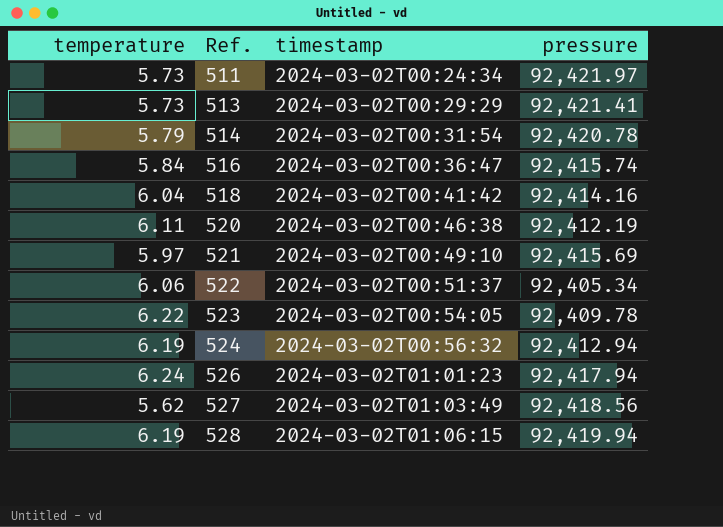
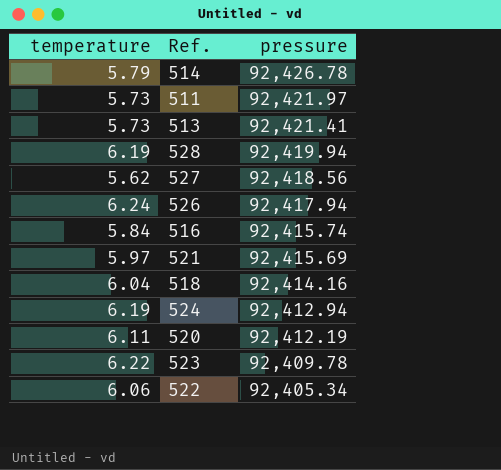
row order: Ref. ascending -> pressure descending
column timestamp | position: 3 -> none
514 | pressure: 92,420.78 -> 92,426.78

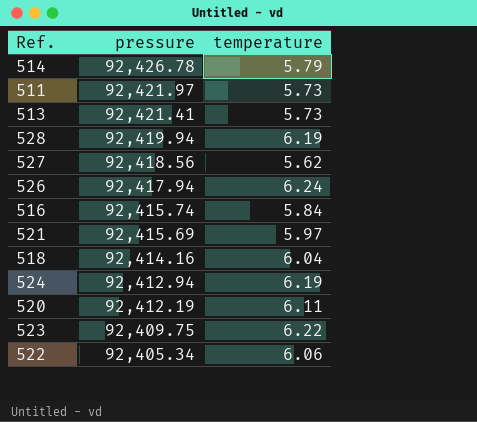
column temperature | position: 1 -> 3
523 | pressure: 92,409.78 -> 92,409.75

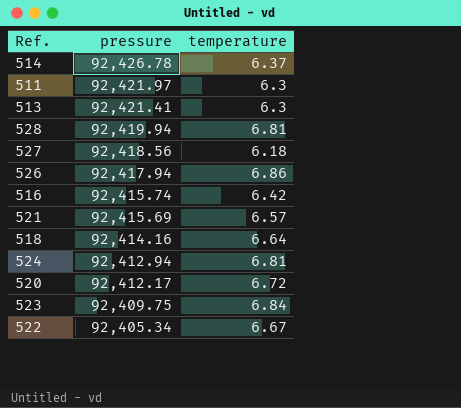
514 | temperature: 5.79 -> 6.37
511 | temperature: 5.73 -> 6.3
513 | temperature: 5.73 -> 6.3
528 | temperature: 6.19 -> 6.81
527 | temperature: 5.62 -> 6.18
526 | temperature: 6.24 -> 6.86
516 | temperature: 5.84 -> 6.42
521 | temperature: 5.97 -> 6.57
518 | temperature: 6.04 -> 6.64
524 | temperature: 6.19 -> 6.81
520 | pressure: 92,412.19 -> 92,412.17
520 | temperature: 6.11 -> 6.72
523 | temperature: 6.22 -> 6.84
522 | temperature: 6.06 -> 6.67

